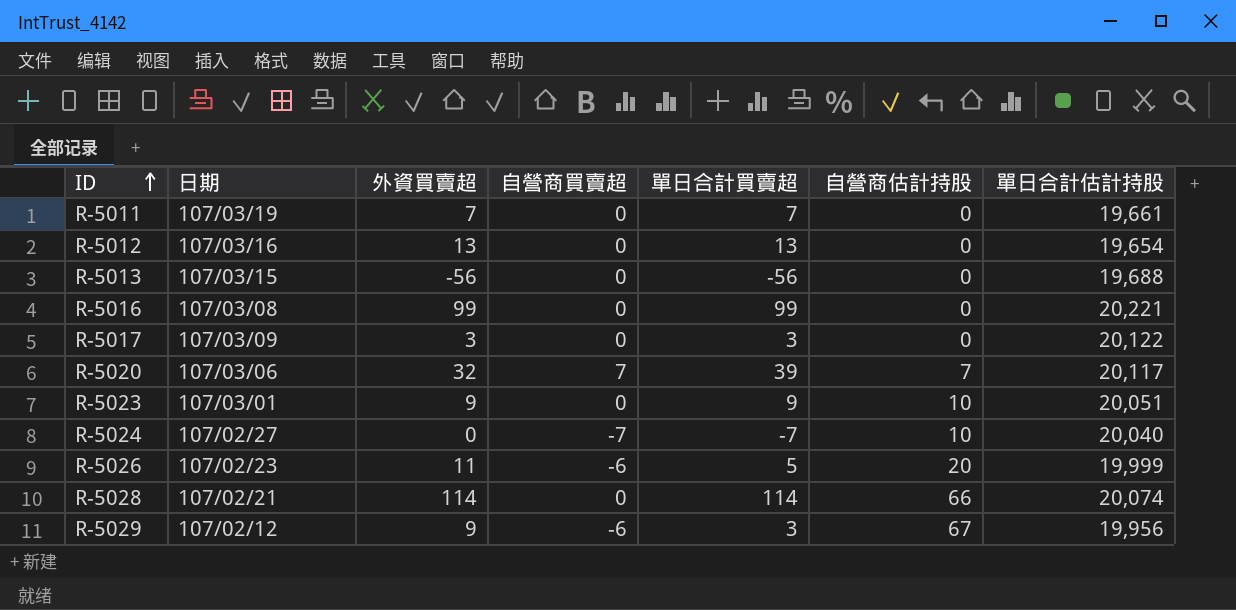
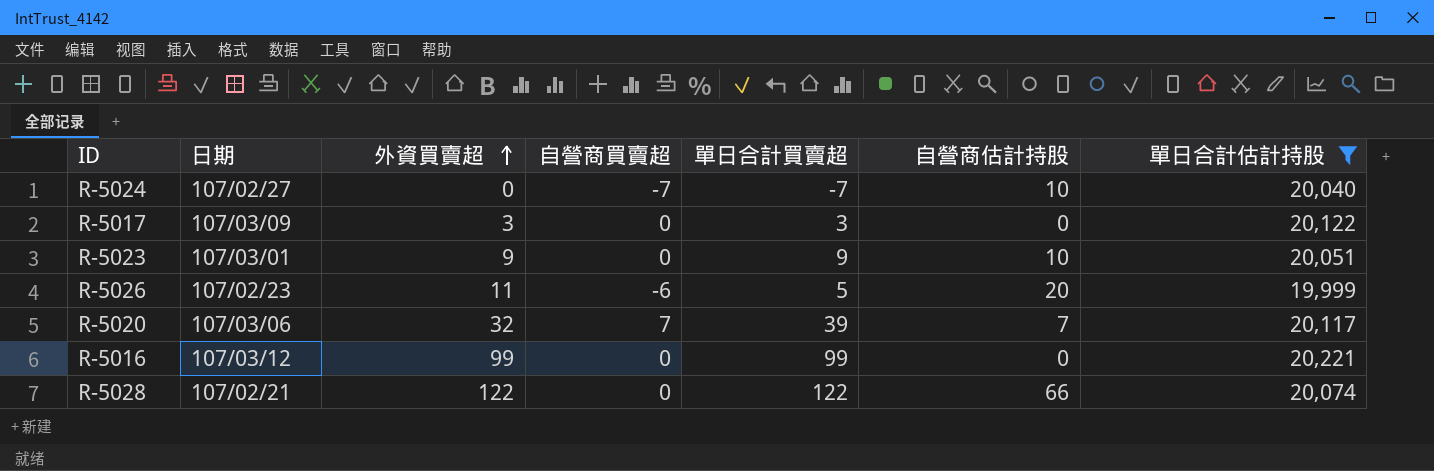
filter: none -> 單日合計估計持股 >= 19,999
row order: ID ascending -> 外資買賣超 ascending
R-5016 | 日期: 107/03/08 -> 107/03/12
R-5028 | 外資買賣超: 114 -> 122
R-5028 | 單日合計買賣超: 114 -> 122

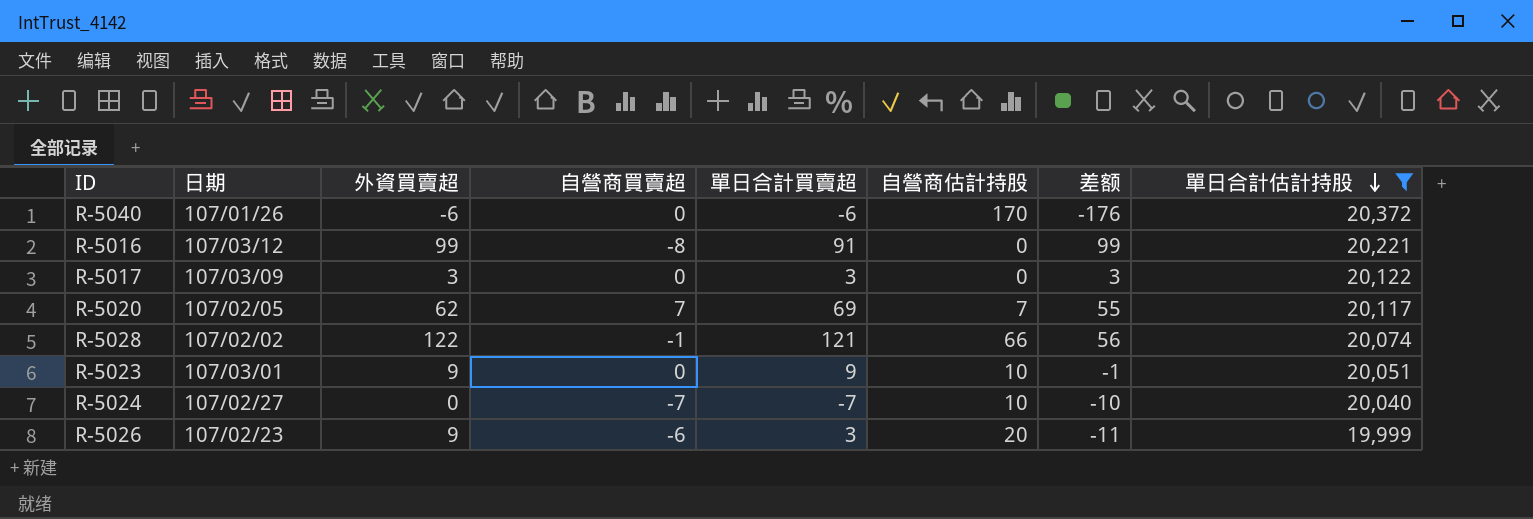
row order: 外資買賣超 ascending -> 單日合計估計持股 descending
column 差额 | formula: none -> [外資買賣超] - [自營商估計持股]
row R-5040: none -> 107/01/26 | -6 | 0 | -6 | 170 | -176 | 20,372
R-5016 | 自營商買賣超: 0 -> -8
R-5016 | 單日合計買賣超: 99 -> 91
R-5020 | 日期: 107/03/06 -> 107/02/05
R-5020 | 外資買賣超: 32 -> 62
R-5020 | 單日合計買賣超: 39 -> 69
R-5028 | 日期: 107/02/21 -> 107/02/02
R-5028 | 自營商買賣超: 0 -> -1
R-5028 | 單日合計買賣超: 122 -> 121
R-5026 | 外資買賣超: 11 -> 9
R-5026 | 單日合計買賣超: 5 -> 3

